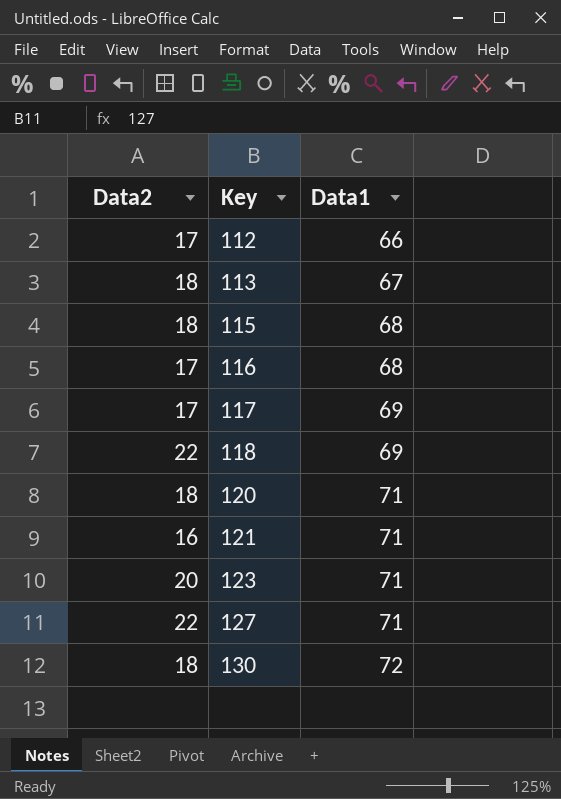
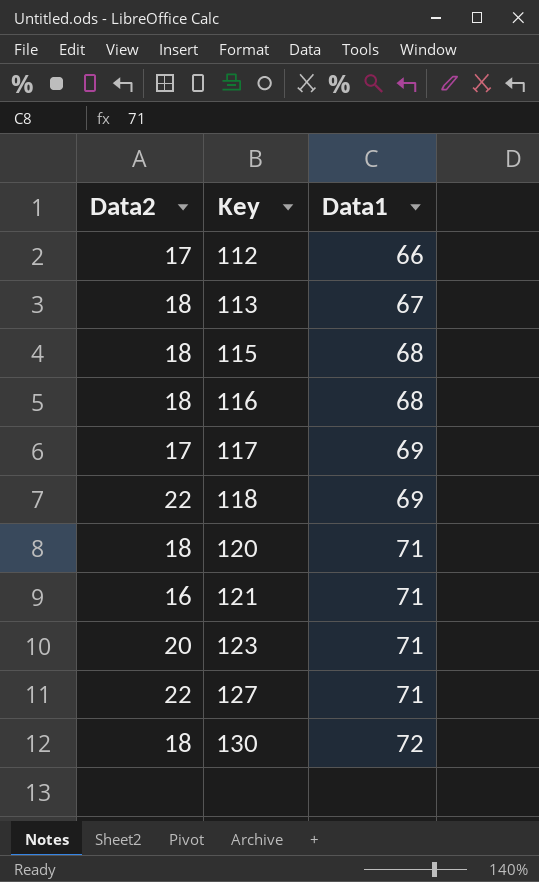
116 | Data2: 17 -> 18

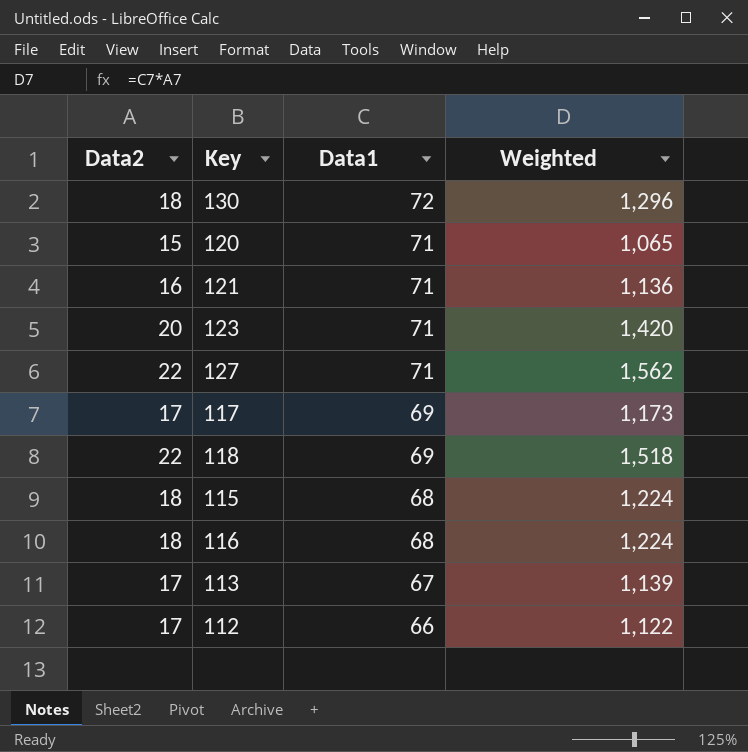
row order: Key ascending -> Data1 descending
column Weighted | formula: none -> [Data2] * [Data1]
120 | Data2: 18 -> 15
113 | Data2: 18 -> 17

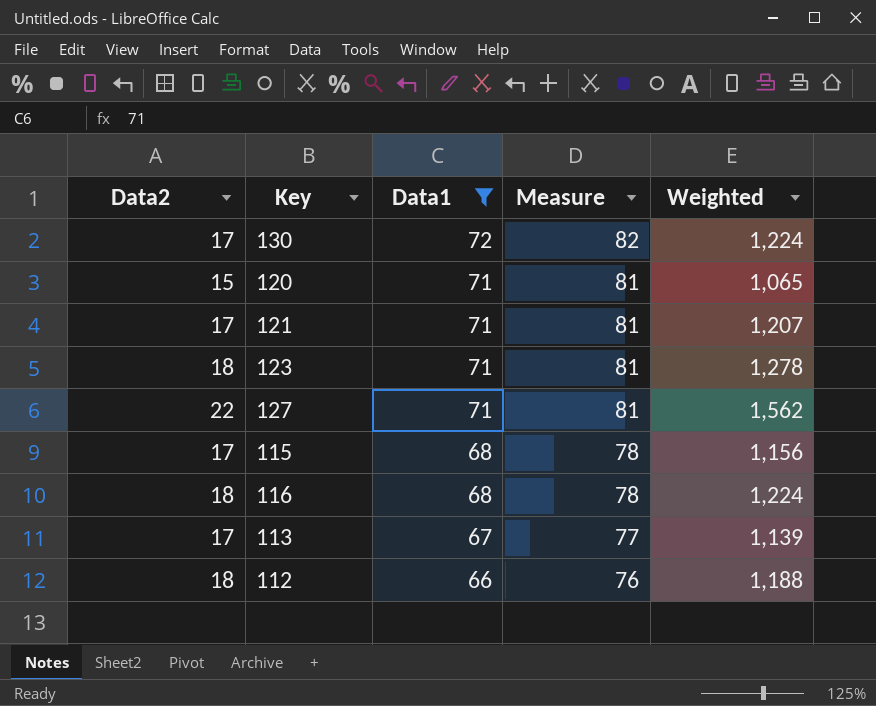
filter: none -> Data1 != 69
column Measure | formula: none -> [Data1] + 10
130 | Data2: 18 -> 17
130 | Weighted: 1,296 -> 1,224
121 | Data2: 16 -> 17
121 | Weighted: 1,136 -> 1,207
123 | Data2: 20 -> 18
123 | Weighted: 1,420 -> 1,278
115 | Data2: 18 -> 17
115 | Weighted: 1,224 -> 1,156
112 | Data2: 17 -> 18
112 | Weighted: 1,122 -> 1,188

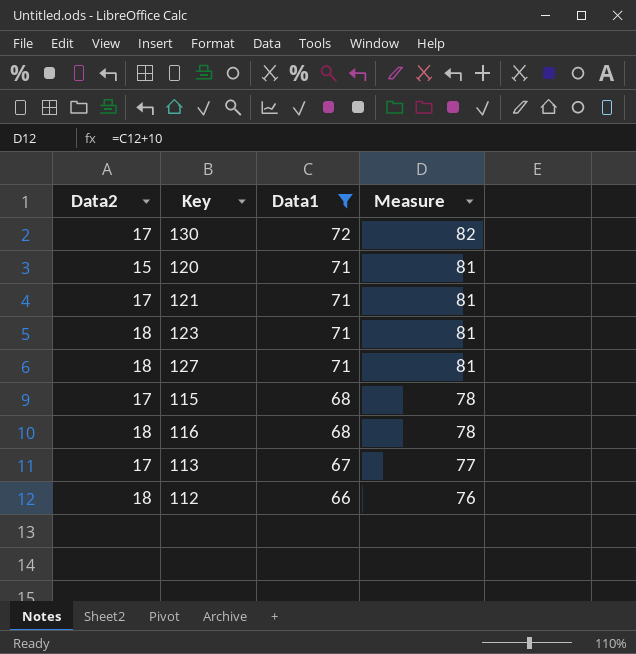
column Weighted | formula: [Data2] * [Data1] -> none
127 | Data2: 22 -> 18

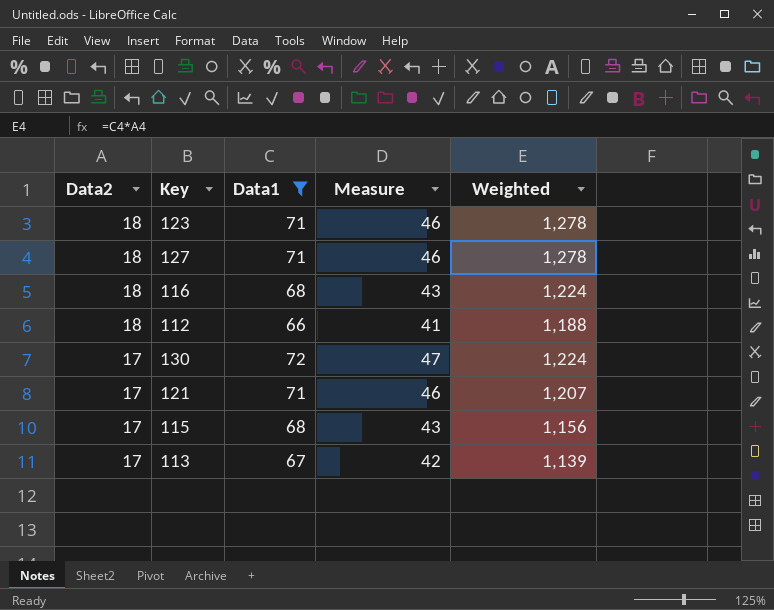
row order: Data1 descending -> Data2 descending
column Measure | formula: [Data1] + 10 -> [Data1] - 25
column Weighted | formula: none -> [Data2] * [Data1]
row 120: 15 | 71 | 81 -> none

